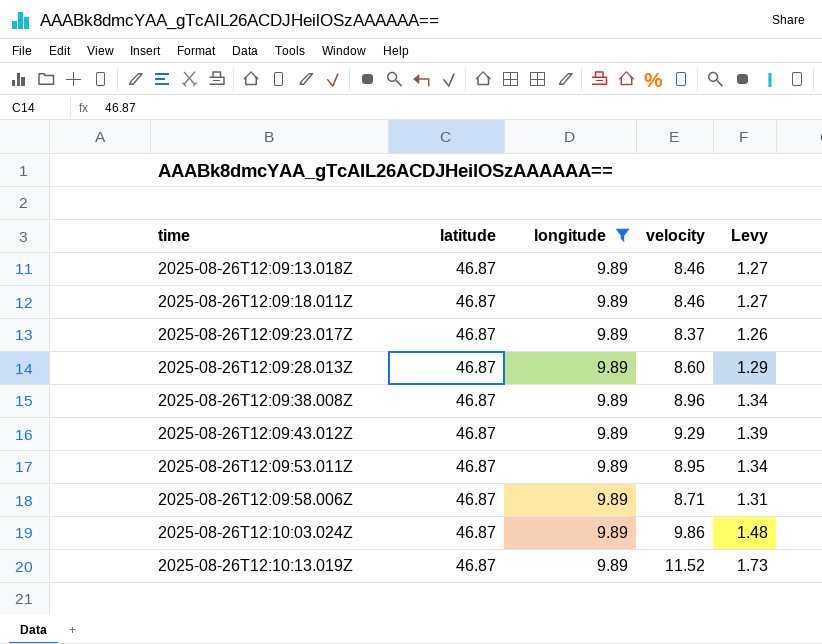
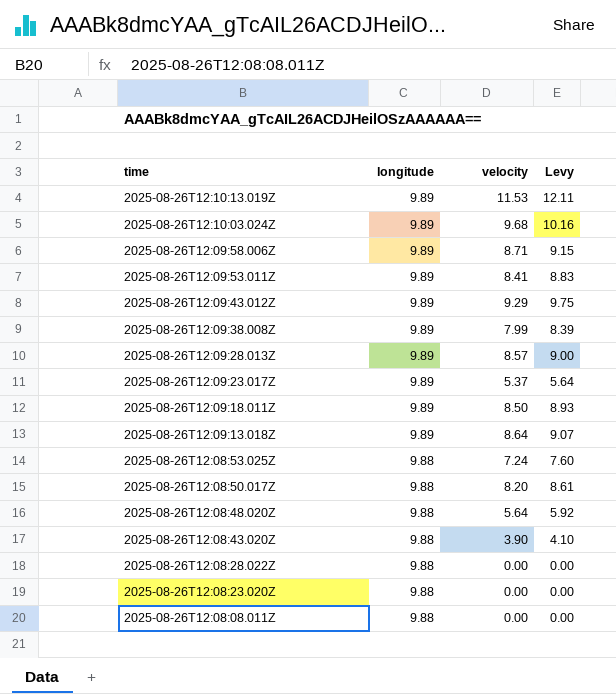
filter: longitude = 9.89 -> none
row order: time ascending -> time descending
column latitude | position: 2 -> none
column Levy | formula: [velocity] * 0.15 -> [velocity] * 1.05
2025-08-26T12:10:13.019Z | velocity: 11.52 -> 11.53
2025-08-26T12:10:03.024Z | velocity: 9.86 -> 9.68
2025-08-26T12:09:53.011Z | velocity: 8.95 -> 8.41
2025-08-26T12:09:38.008Z | velocity: 8.96 -> 7.99
2025-08-26T12:09:28.013Z | velocity: 8.60 -> 8.57
2025-08-26T12:09:23.017Z | velocity: 8.37 -> 5.37
2025-08-26T12:09:18.011Z | velocity: 8.46 -> 8.50
2025-08-26T12:09:13.018Z | velocity: 8.46 -> 8.64

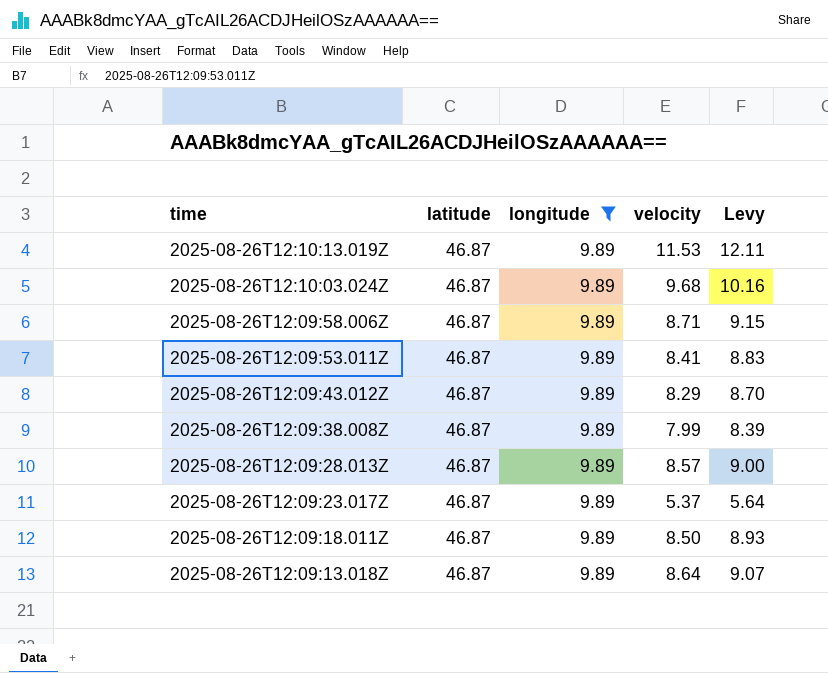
filter: none -> longitude = 9.89
column latitude | position: none -> 2
2025-08-26T12:09:43.012Z | velocity: 9.29 -> 8.29
2025-08-26T12:09:43.012Z | Levy: 9.75 -> 8.70

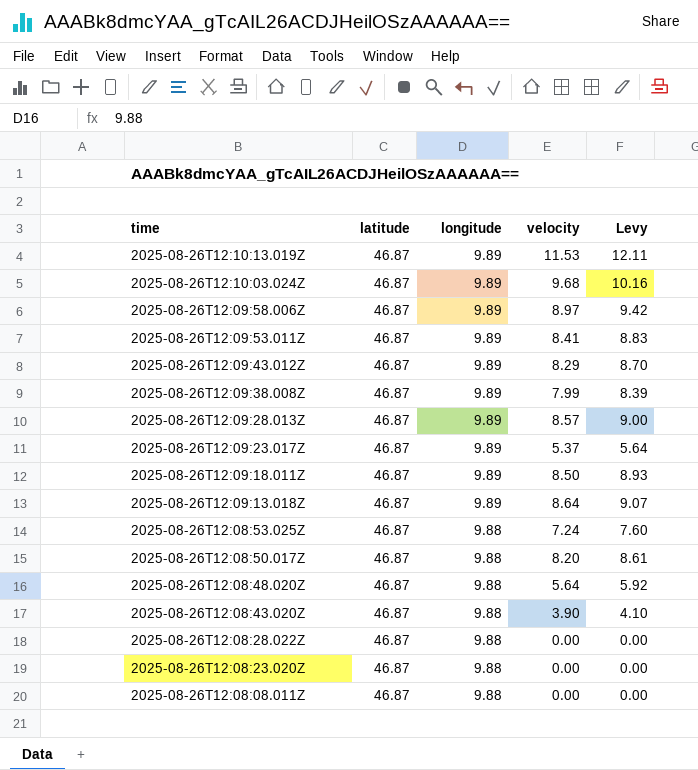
filter: longitude = 9.89 -> none
2025-08-26T12:09:58.006Z | velocity: 8.71 -> 8.97
2025-08-26T12:09:58.006Z | Levy: 9.15 -> 9.42

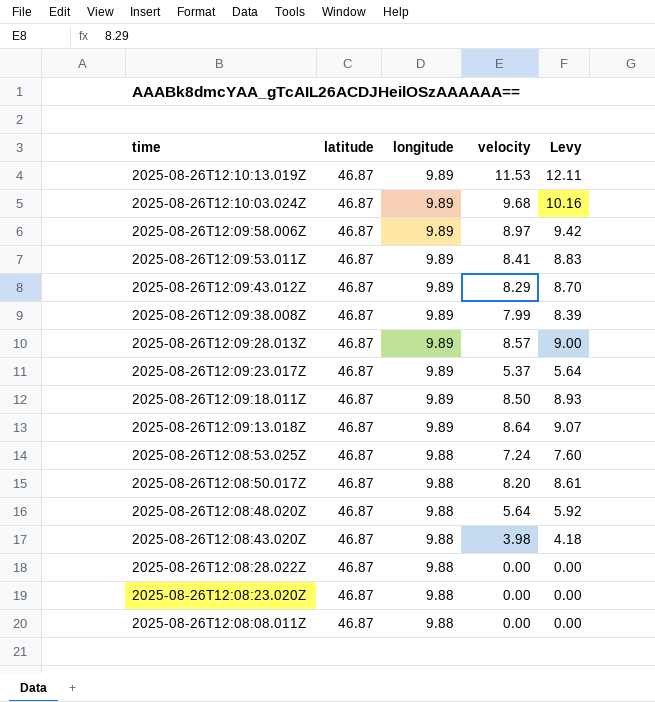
2025-08-26T12:08:43.020Z | velocity: 3.90 -> 3.98
2025-08-26T12:08:43.020Z | Levy: 4.10 -> 4.18

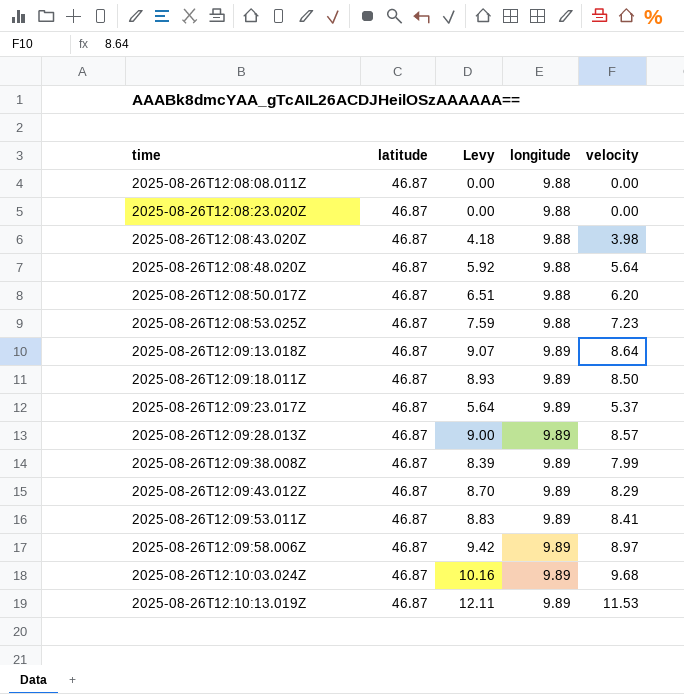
row order: time descending -> time ascending
column Levy | position: 5 -> 3
row 2025-08-26T12:08:28.022Z: 46.87 | 9.88 | 0.00 | 0.00 -> none
2025-08-26T12:08:50.017Z | Levy: 8.61 -> 6.51
2025-08-26T12:08:50.017Z | velocity: 8.20 -> 6.20
2025-08-26T12:08:53.025Z | Levy: 7.60 -> 7.59
2025-08-26T12:08:53.025Z | velocity: 7.24 -> 7.23

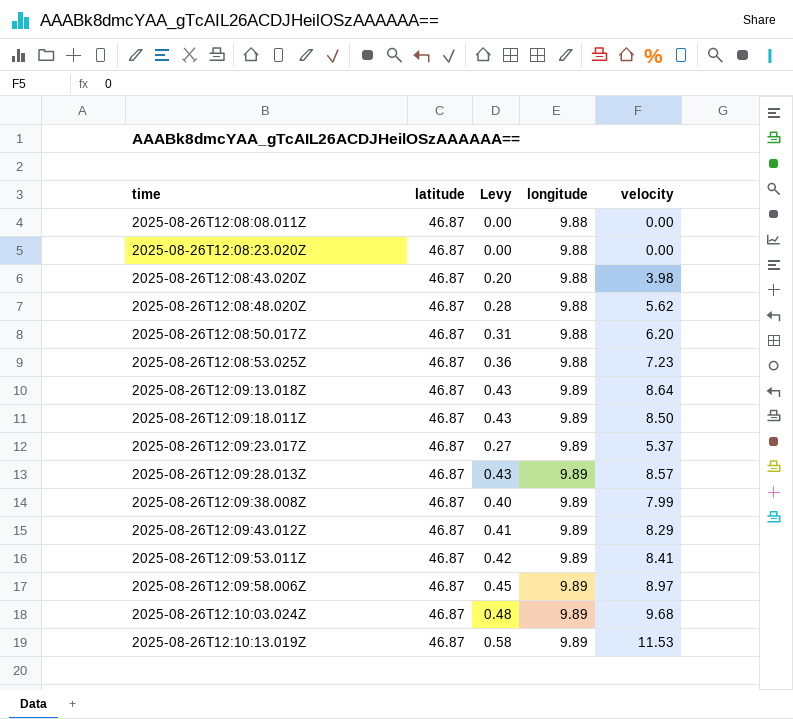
column Levy | formula: [velocity] * 1.05 -> [velocity] * 0.05
2025-08-26T12:08:48.020Z | velocity: 5.64 -> 5.62

